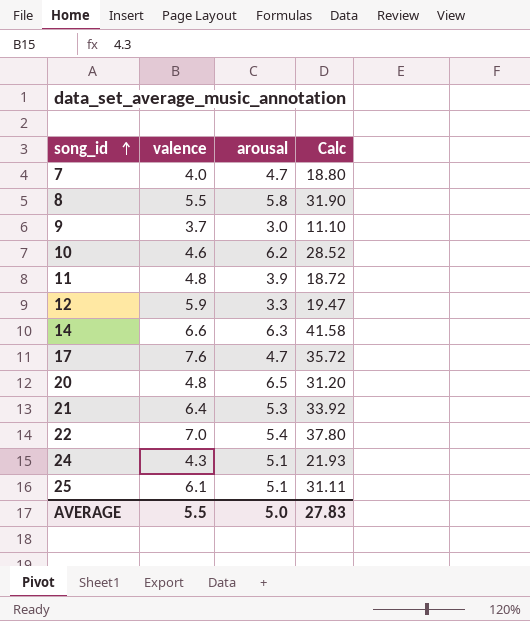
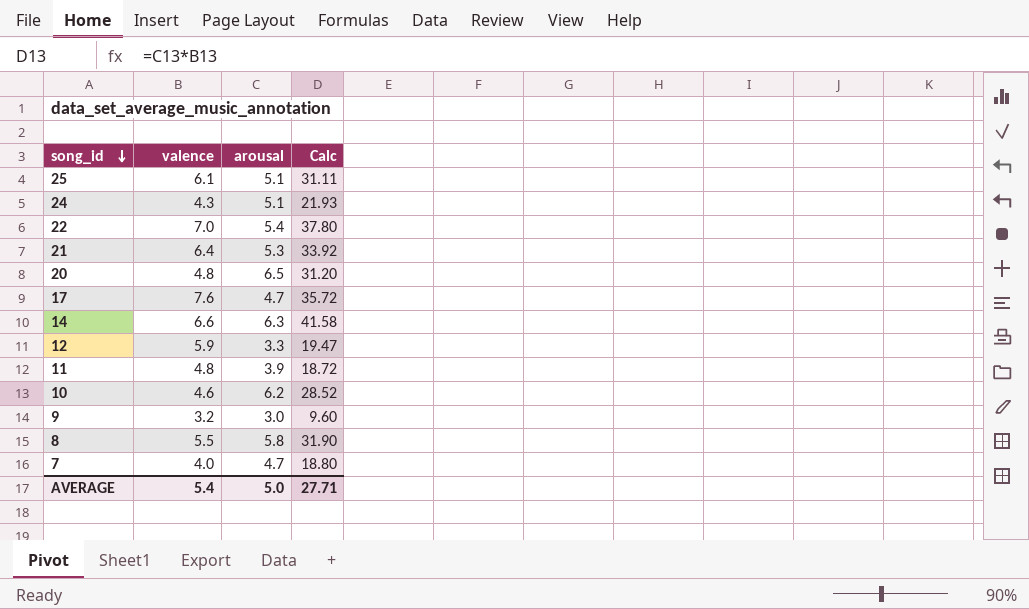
row order: song_id ascending -> song_id descending
9 | valence: 3.7 -> 3.2
9 | Calc: 11.10 -> 9.60
AVERAGE | valence: 5.5 -> 5.4
AVERAGE | Calc: 27.83 -> 27.71

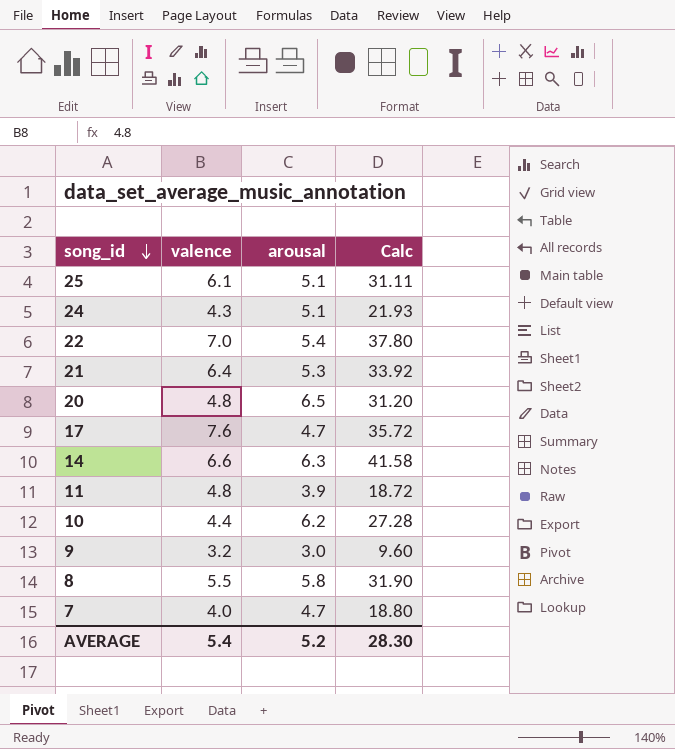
row 12: 5.9 | 3.3 | 19.47 -> none
10 | valence: 4.6 -> 4.4
10 | Calc: 28.52 -> 27.28
AVERAGE | arousal: 5.0 -> 5.2
AVERAGE | Calc: 27.71 -> 28.30

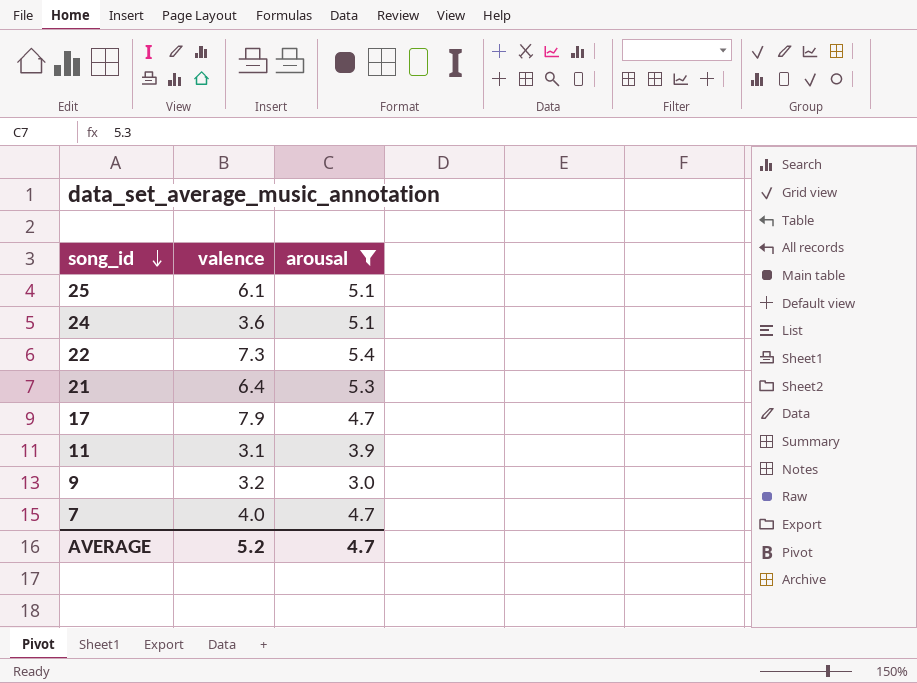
filter: none -> arousal <= 5.4
column Calc | formula: [valence] * [arousal] -> none
24 | valence: 4.3 -> 3.6
22 | valence: 7.0 -> 7.3
17 | valence: 7.6 -> 7.9
11 | valence: 4.8 -> 3.1
AVERAGE | valence: 5.4 -> 5.2
AVERAGE | arousal: 5.2 -> 4.7

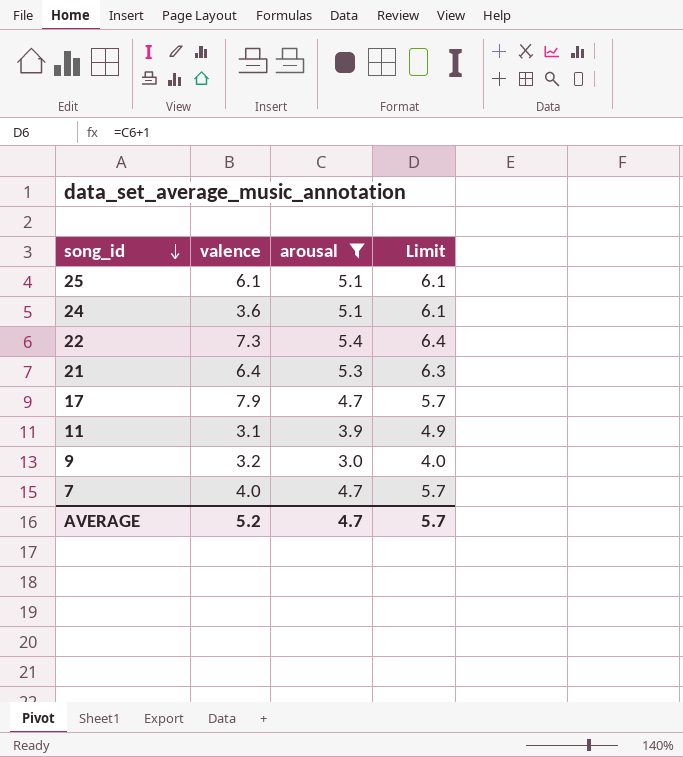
column Limit | formula: none -> [arousal] + 1

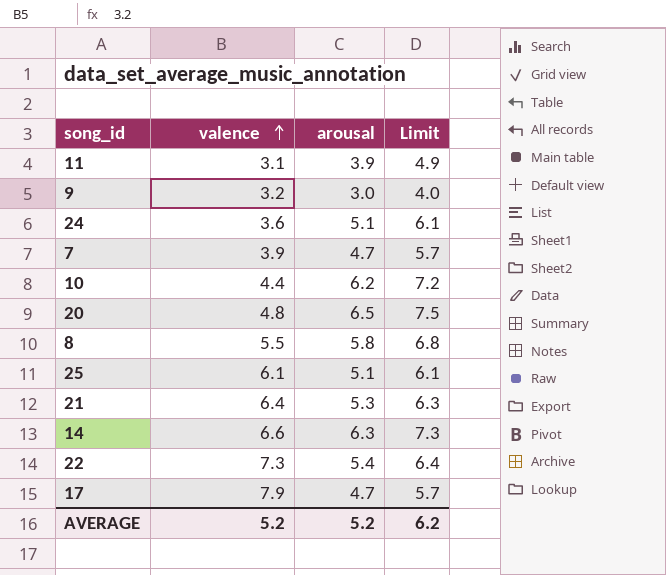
filter: arousal <= 5.4 -> none
row order: song_id descending -> valence ascending
7 | valence: 4.0 -> 3.9
AVERAGE | arousal: 4.7 -> 5.2
AVERAGE | Limit: 5.7 -> 6.2

